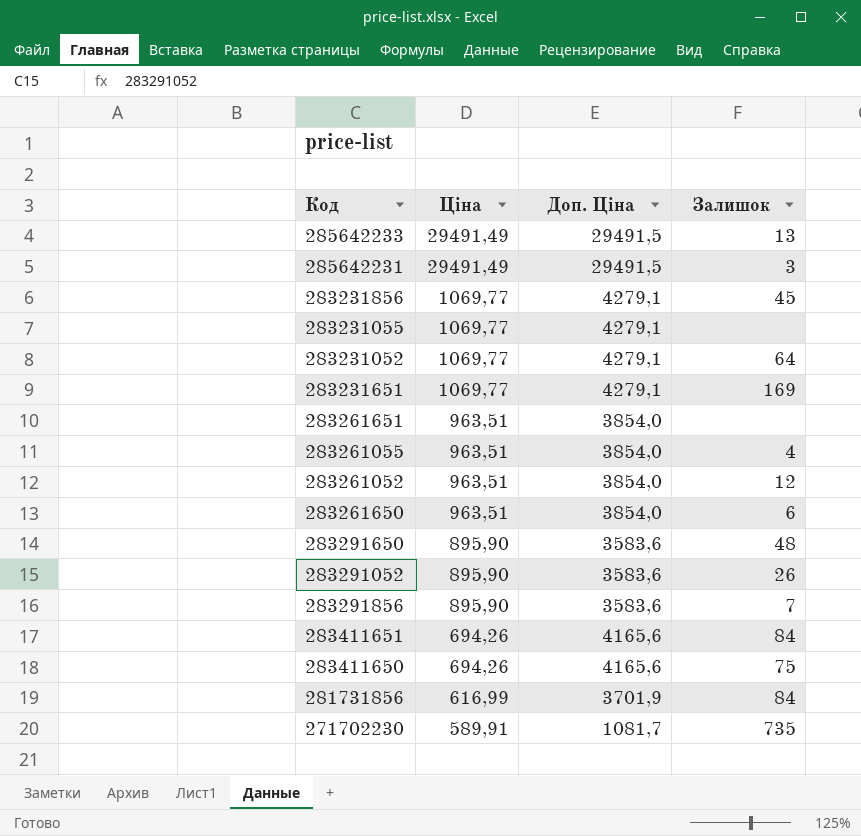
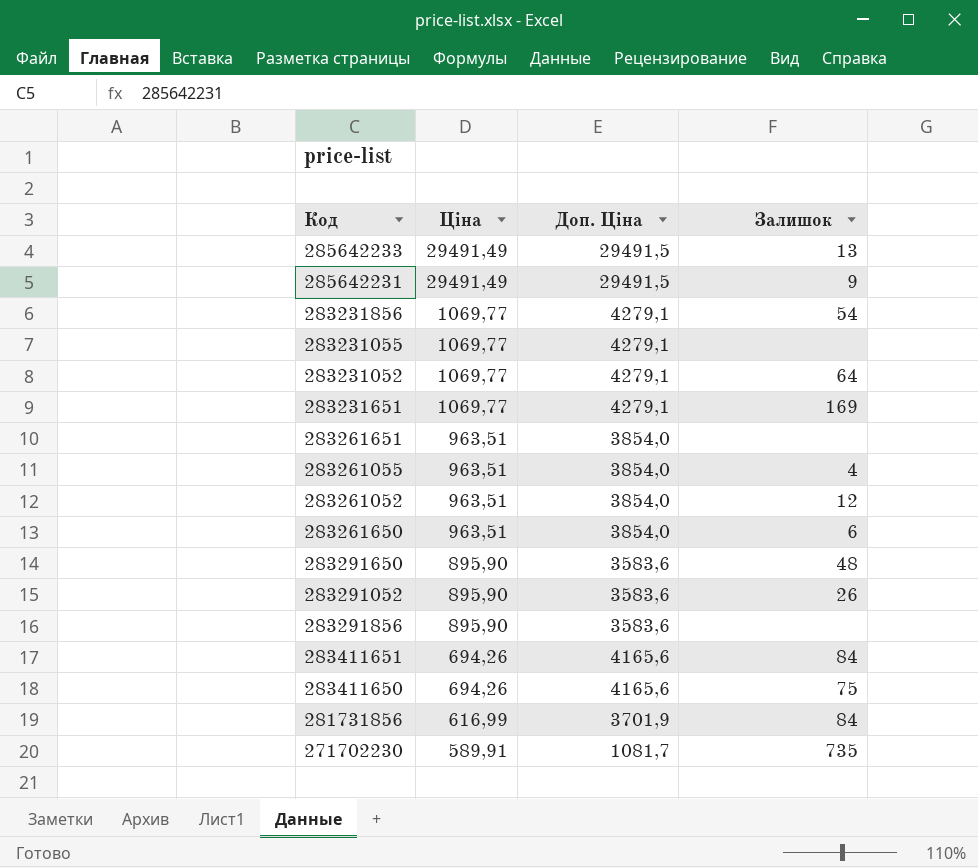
285642231 | Залишок: 3 -> 9
283231856 | Залишок: 45 -> 54
283291856 | Залишок: 7 -> none

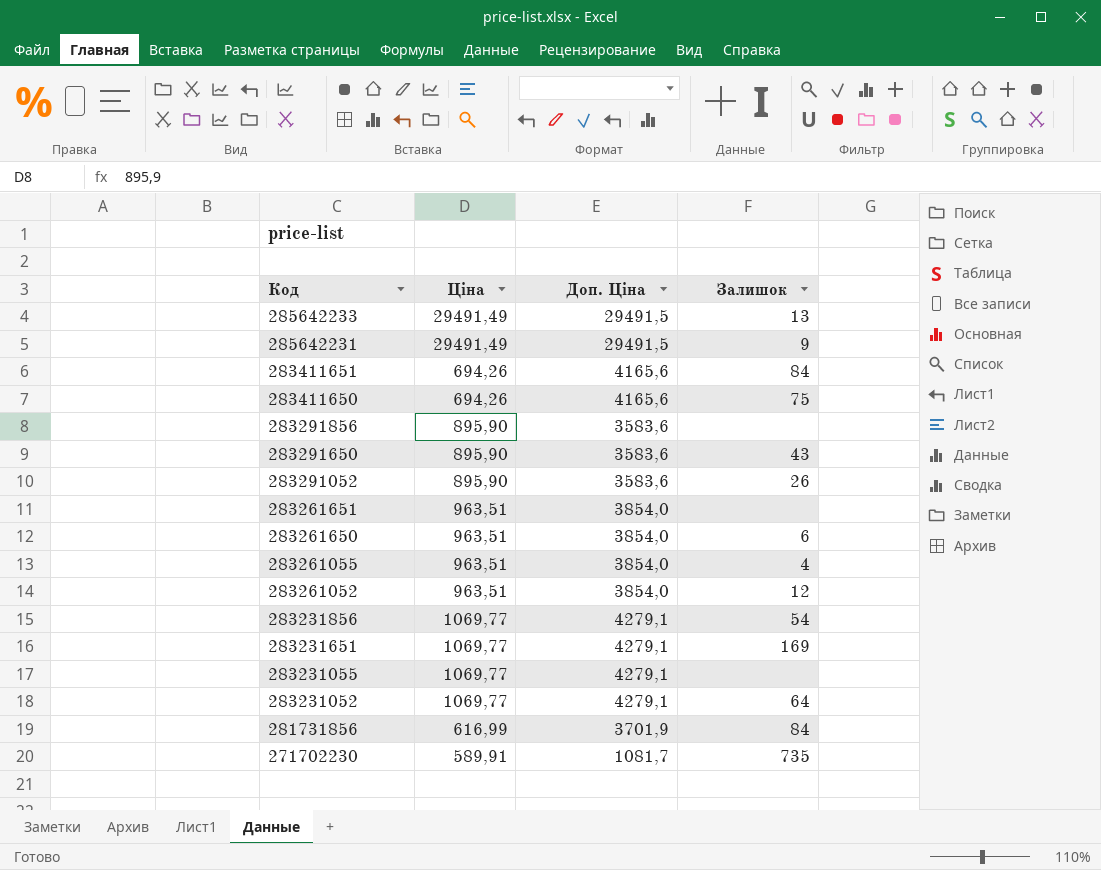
row order: Ціна descending -> Код descending
283291650 | Залишок: 48 -> 43

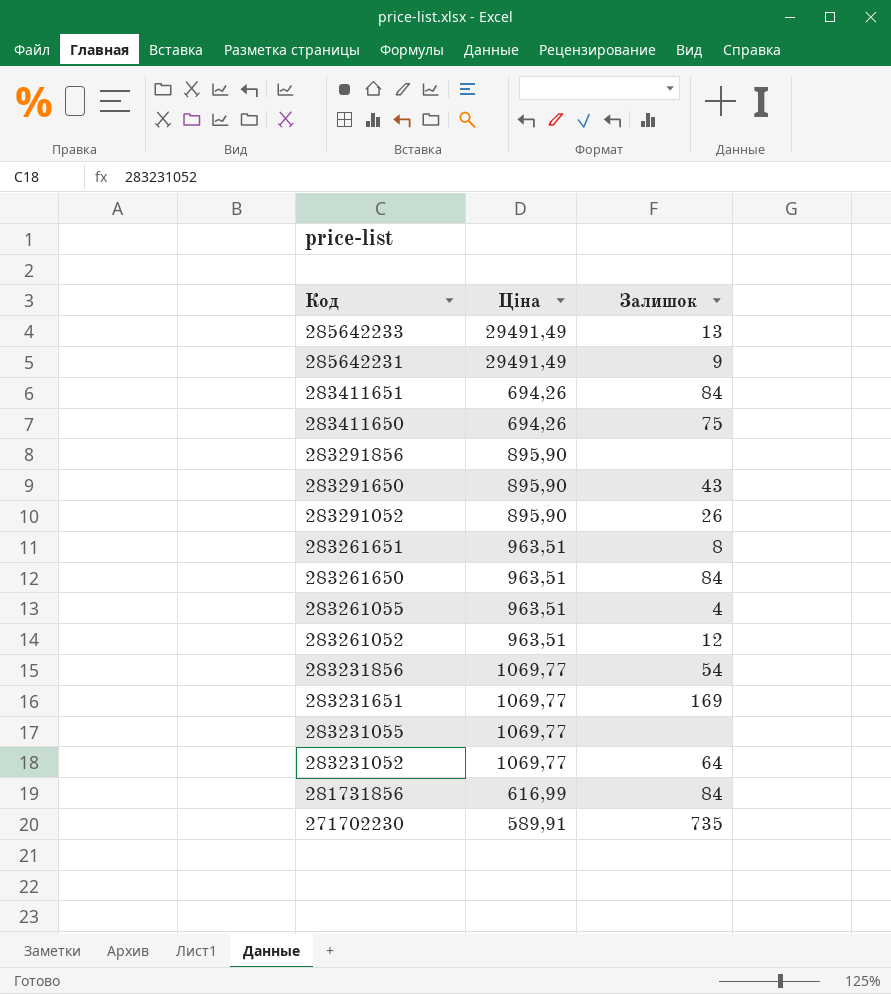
column Доп. Ціна | position: 3 -> none
283261651 | Залишок: none -> 8
283261650 | Залишок: 6 -> 84

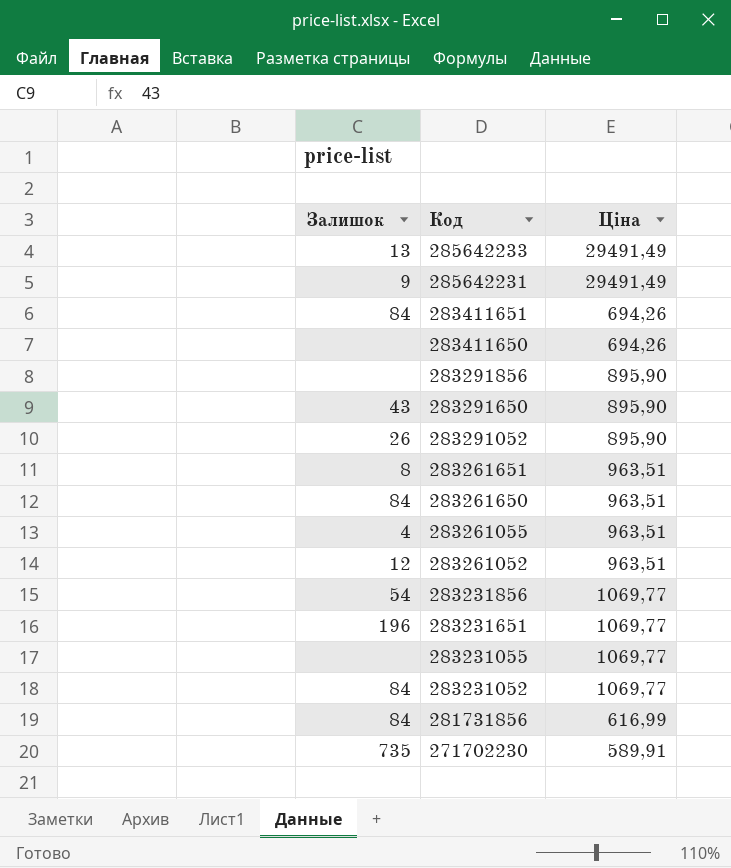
column Залишок | position: 3 -> 1
283411650 | Залишок: 75 -> none
283231651 | Залишок: 169 -> 196
283231052 | Залишок: 64 -> 84

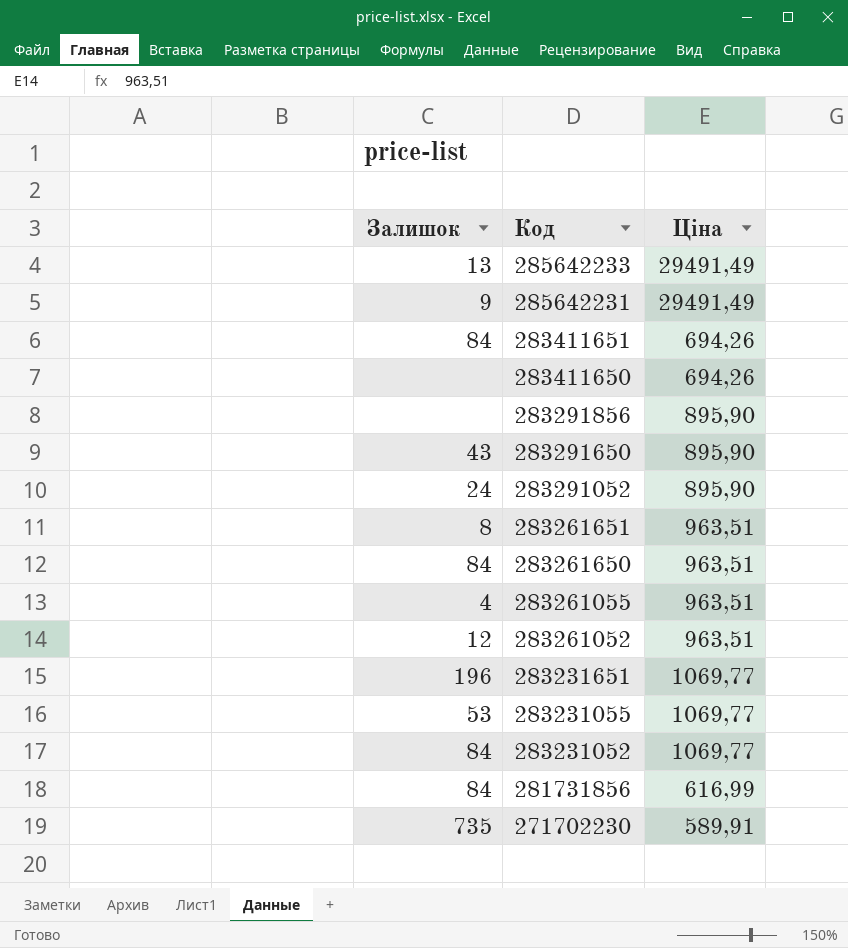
row 283231856: 54 | 1069,77 -> none
283291052 | Залишок: 26 -> 24
283231055 | Залишок: none -> 53

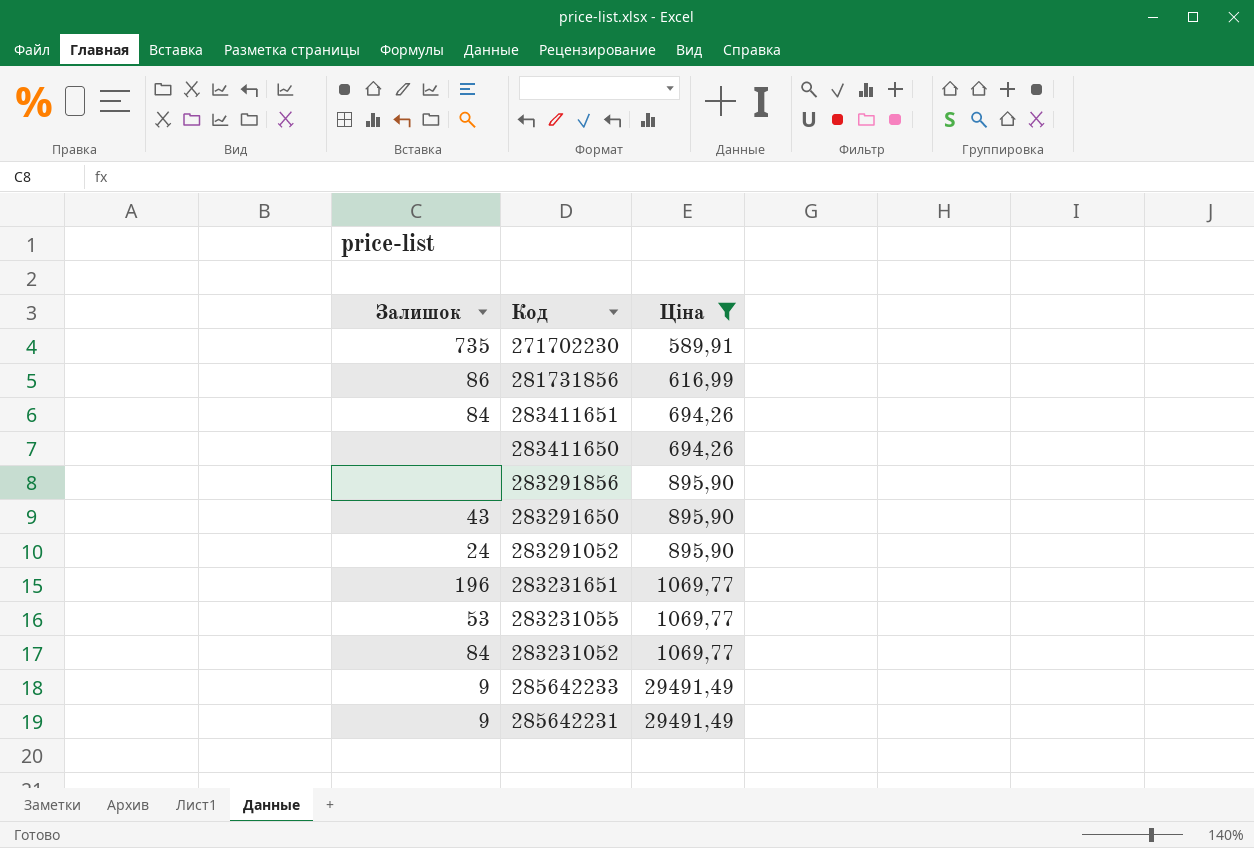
filter: none -> Ціна != 963,51
row order: Код descending -> Ціна ascending
281731856 | Залишок: 84 -> 86
285642233 | Залишок: 13 -> 9

